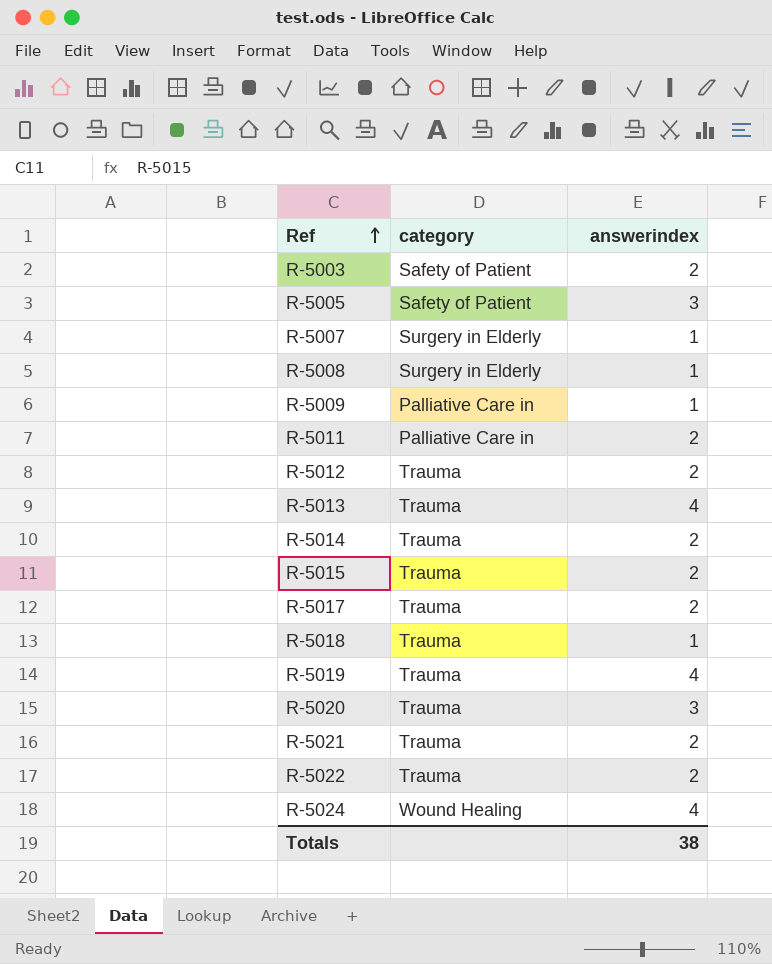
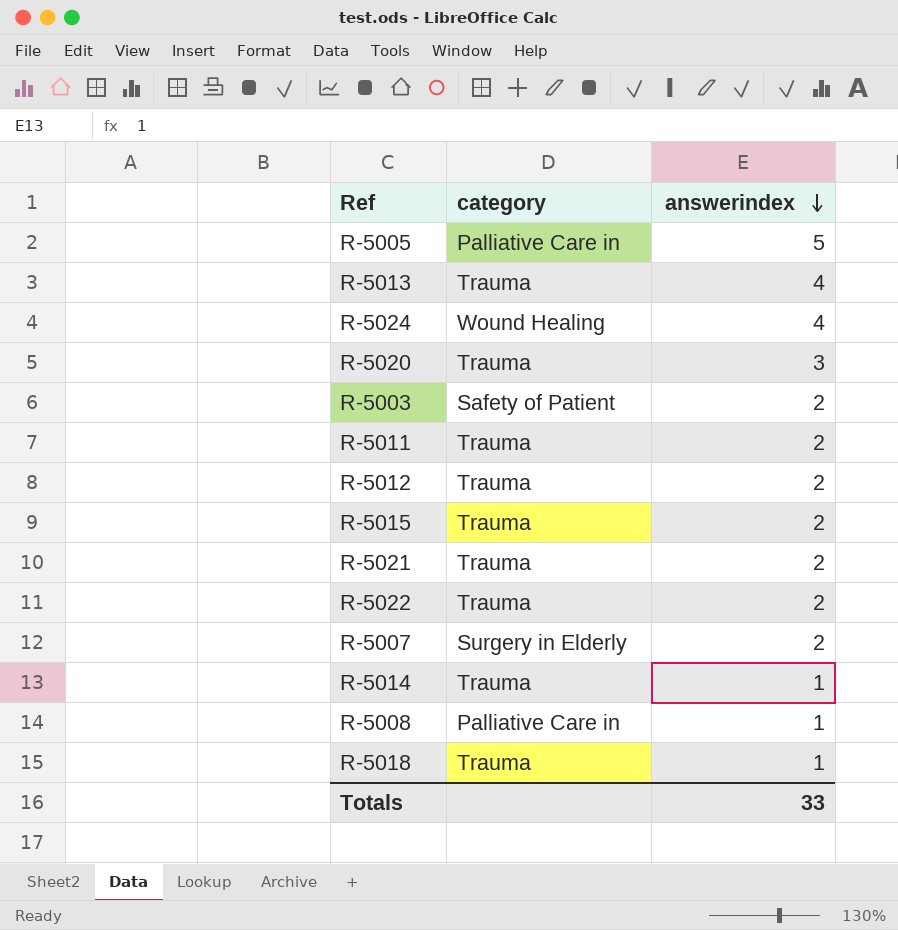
row order: Ref ascending -> answerindex descending
row R-5009: Palliative Care in | 1 -> none
row R-5017: Trauma | 2 -> none
row R-5019: Trauma | 4 -> none
R-5005 | category: Safety of Patient -> Palliative Care in
R-5005 | answerindex: 3 -> 5
R-5011 | category: Palliative Care in -> Trauma
R-5007 | answerindex: 1 -> 2
R-5014 | answerindex: 2 -> 1
R-5008 | category: Surgery in Elderly -> Palliative Care in
Totals | answerindex: 38 -> 33

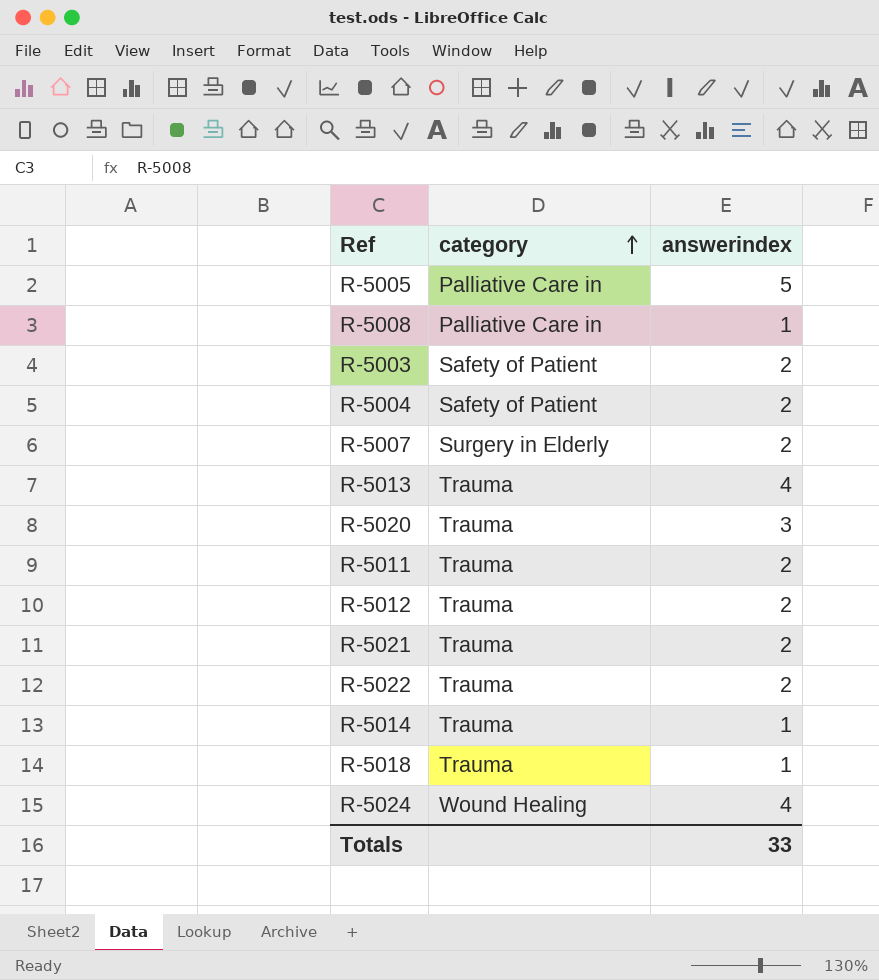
row order: answerindex descending -> category ascending
row R-5015: Trauma | 2 -> none
row R-5004: none -> Safety of Patient | 2

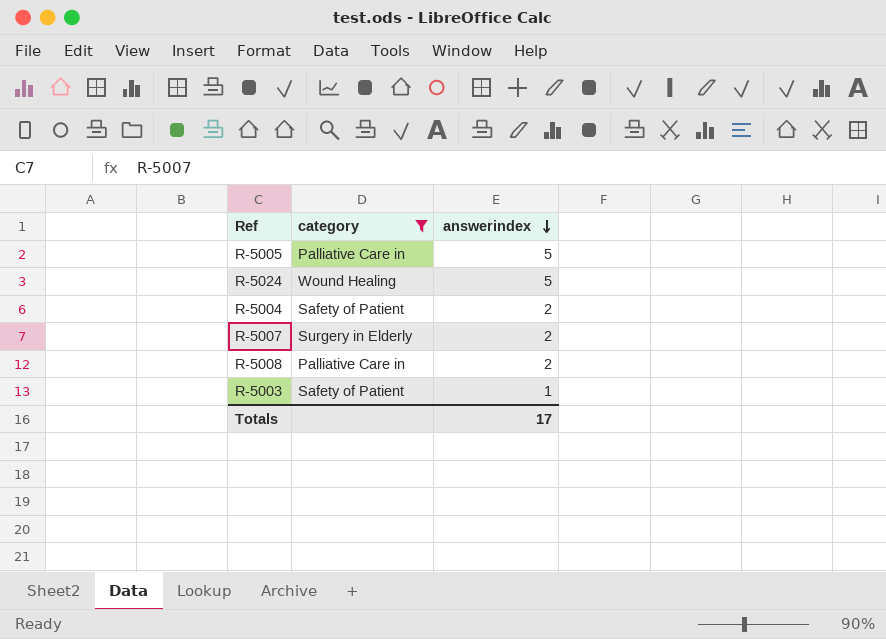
filter: none -> category != Trauma
row order: category ascending -> answerindex descending
R-5024 | answerindex: 4 -> 5
R-5008 | answerindex: 1 -> 2
R-5003 | answerindex: 2 -> 1
Totals | answerindex: 33 -> 17

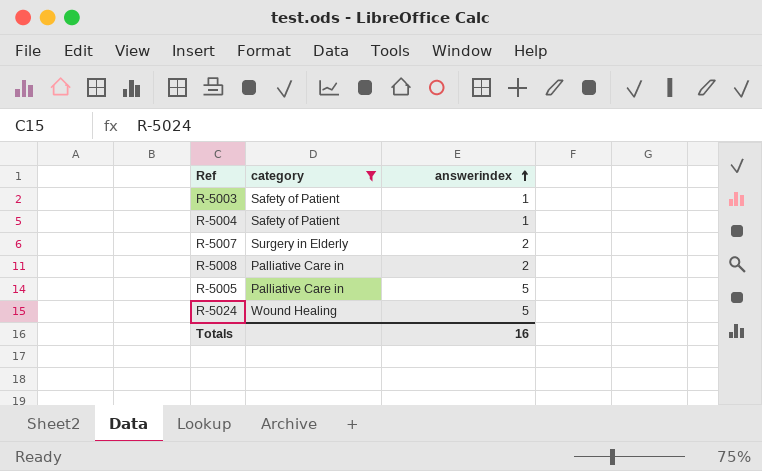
row order: answerindex descending -> answerindex ascending
R-5004 | answerindex: 2 -> 1
Totals | answerindex: 17 -> 16

